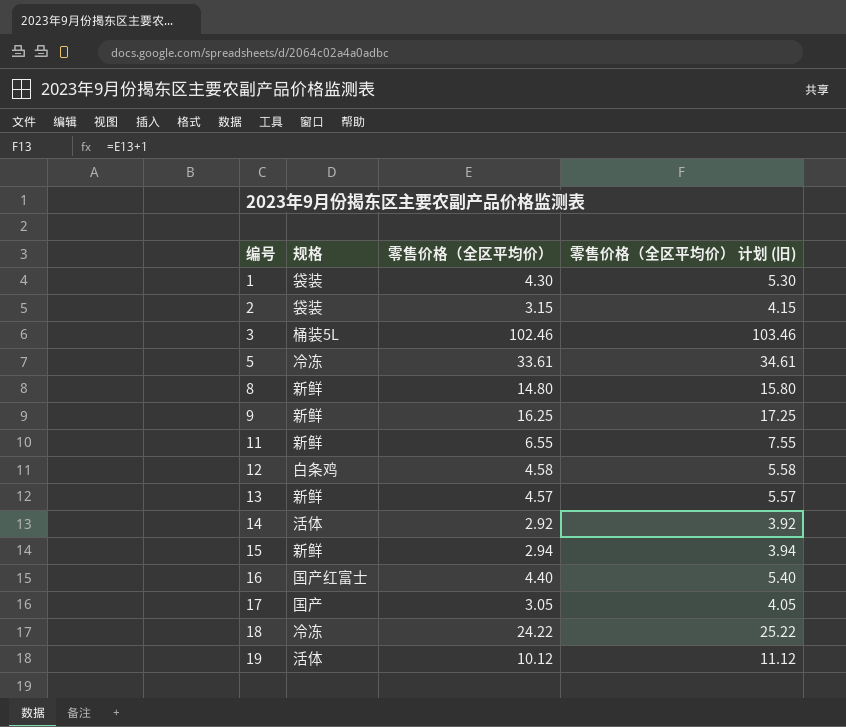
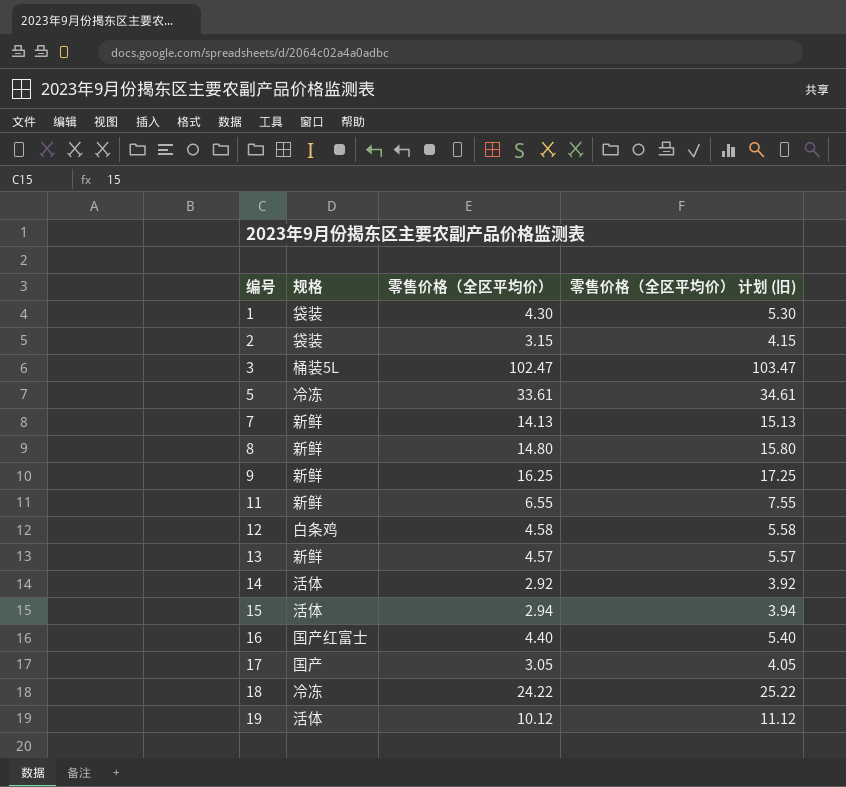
3 | 零售价格（全区平均价）: 102.46 -> 102.47
3 | 零售价格（全区平均价） 计划 (旧): 103.46 -> 103.47
row 7: none -> 新鲜 | 14.13 | 15.13
15 | 规格: 新鲜 -> 活体

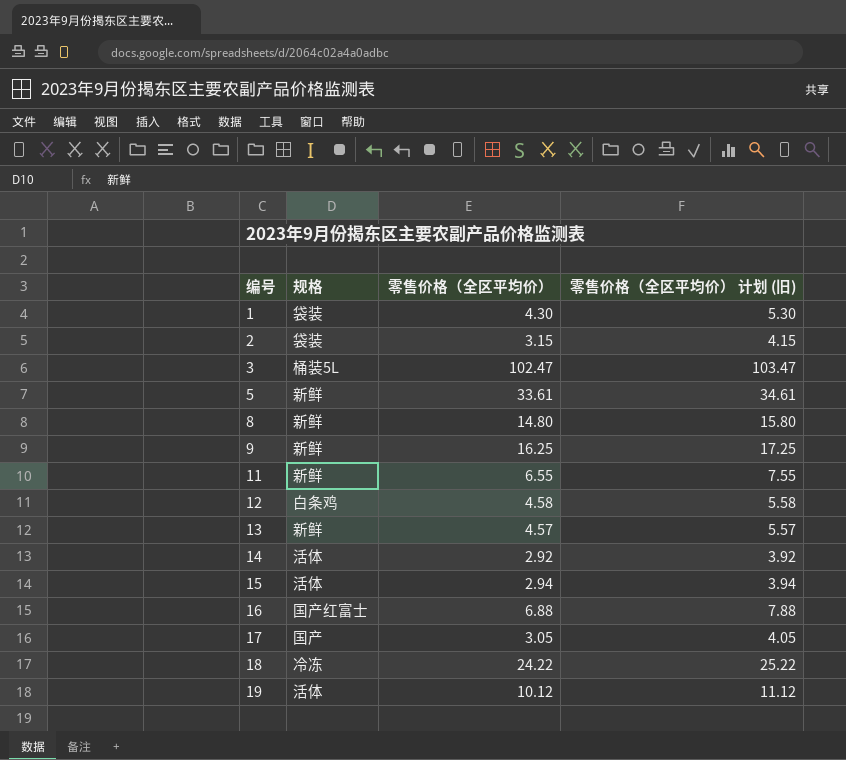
row 7: 新鲜 | 14.13 | 15.13 -> none
5 | 规格: 冷冻 -> 新鲜
16 | 零售价格（全区平均价）: 4.40 -> 6.88
16 | 零售价格（全区平均价） 计划 (旧): 5.40 -> 7.88

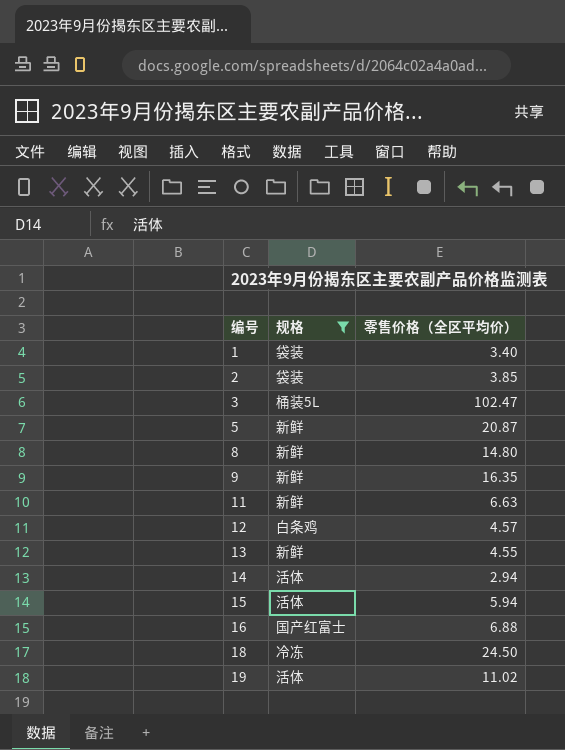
filter: none -> 规格 != 国产
column 零售价格（全区平均价） 计划 (旧) | formula: [零售价格（全区平均价）] + 1 -> none
1 | 零售价格（全区平均价）: 4.30 -> 3.40
2 | 零售价格（全区平均价）: 3.15 -> 3.85
5 | 零售价格（全区平均价）: 33.61 -> 20.87
9 | 零售价格（全区平均价）: 16.25 -> 16.35
11 | 零售价格（全区平均价）: 6.55 -> 6.63
12 | 零售价格（全区平均价）: 4.58 -> 4.57
13 | 零售价格（全区平均价）: 4.57 -> 4.55
14 | 零售价格（全区平均价）: 2.92 -> 2.94
15 | 零售价格（全区平均价）: 2.94 -> 5.94
18 | 零售价格（全区平均价）: 24.22 -> 24.50
19 | 零售价格（全区平均价）: 10.12 -> 11.02

